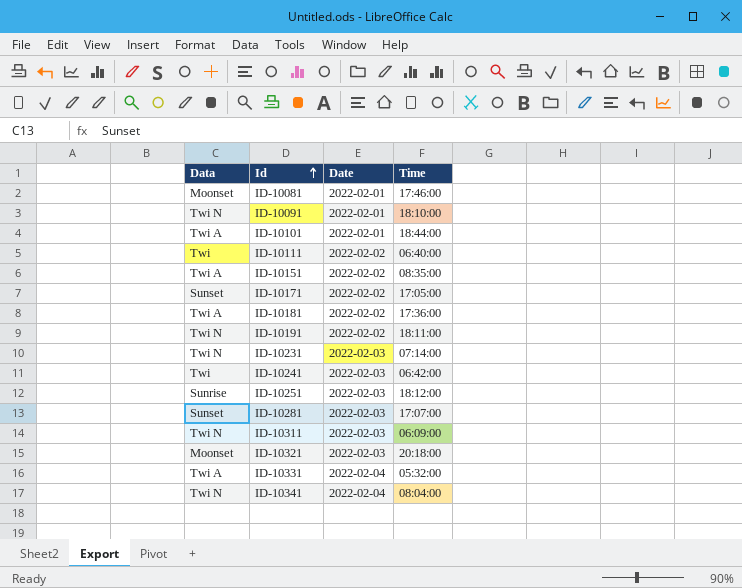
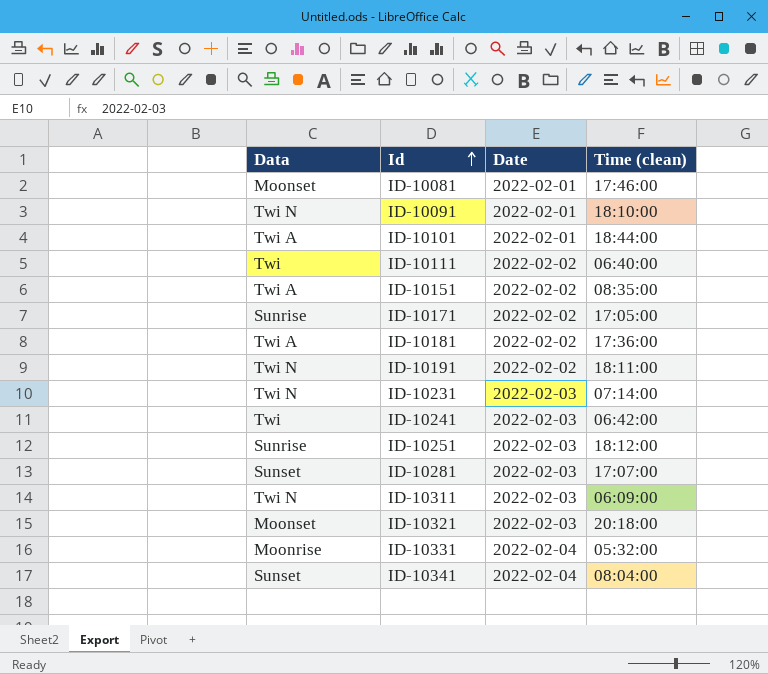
column name: Time -> Time (clean)
ID-10171 | Data: Sunset -> Sunrise
ID-10331 | Data: Twi A -> Moonrise
ID-10341 | Data: Twi N -> Sunset

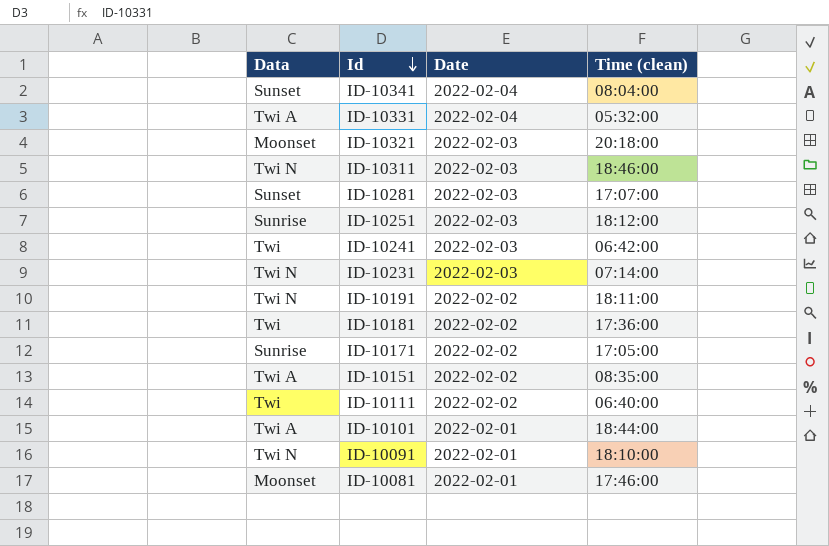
row order: Id ascending -> Id descending
ID-10331 | Data: Moonrise -> Twi A
ID-10311 | Time (clean): 06:09:00 -> 18:46:00
ID-10181 | Data: Twi A -> Twi

